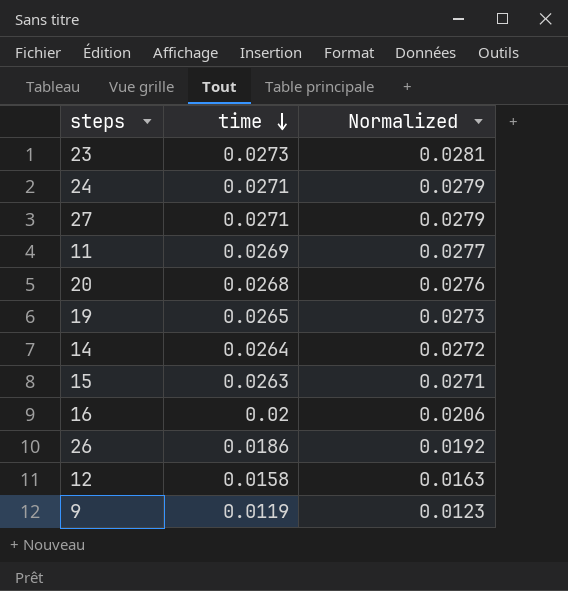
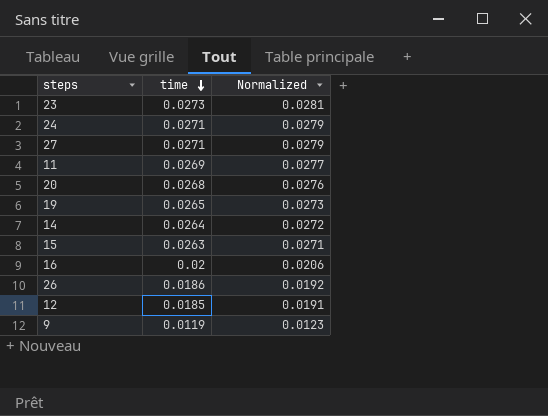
12 | time: 0.0158 -> 0.0185
12 | Normalized: 0.0163 -> 0.0191

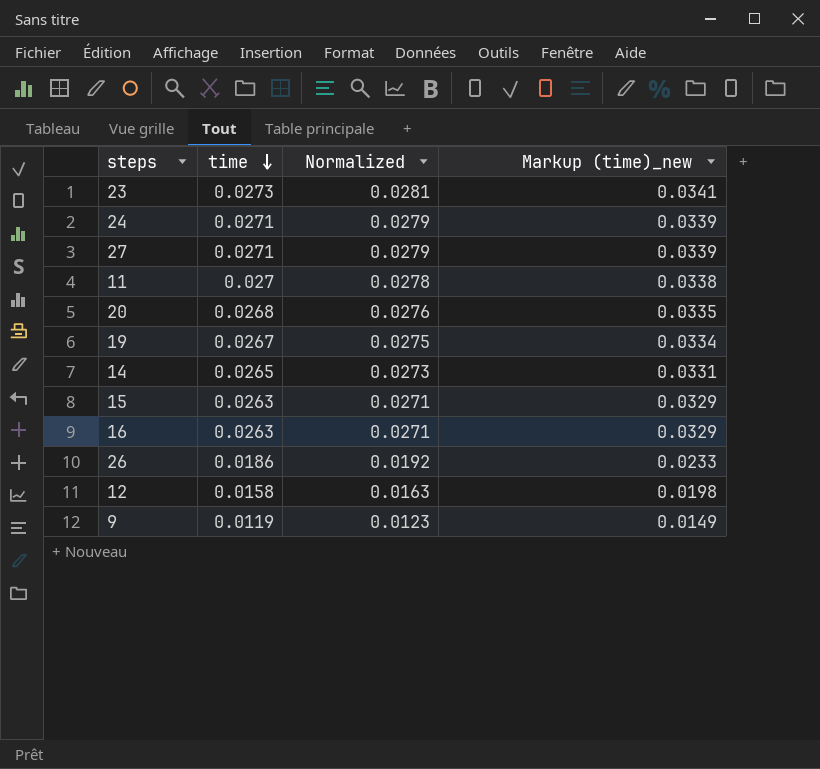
column Markup (time)_new | formula: none -> [time] * 1.25
11 | time: 0.0269 -> 0.027
11 | Normalized: 0.0277 -> 0.0278
19 | time: 0.0265 -> 0.0267
19 | Normalized: 0.0273 -> 0.0275
14 | time: 0.0264 -> 0.0265
14 | Normalized: 0.0272 -> 0.0273
16 | time: 0.02 -> 0.0263
16 | Normalized: 0.0206 -> 0.0271
12 | time: 0.0185 -> 0.0158
12 | Normalized: 0.0191 -> 0.0163

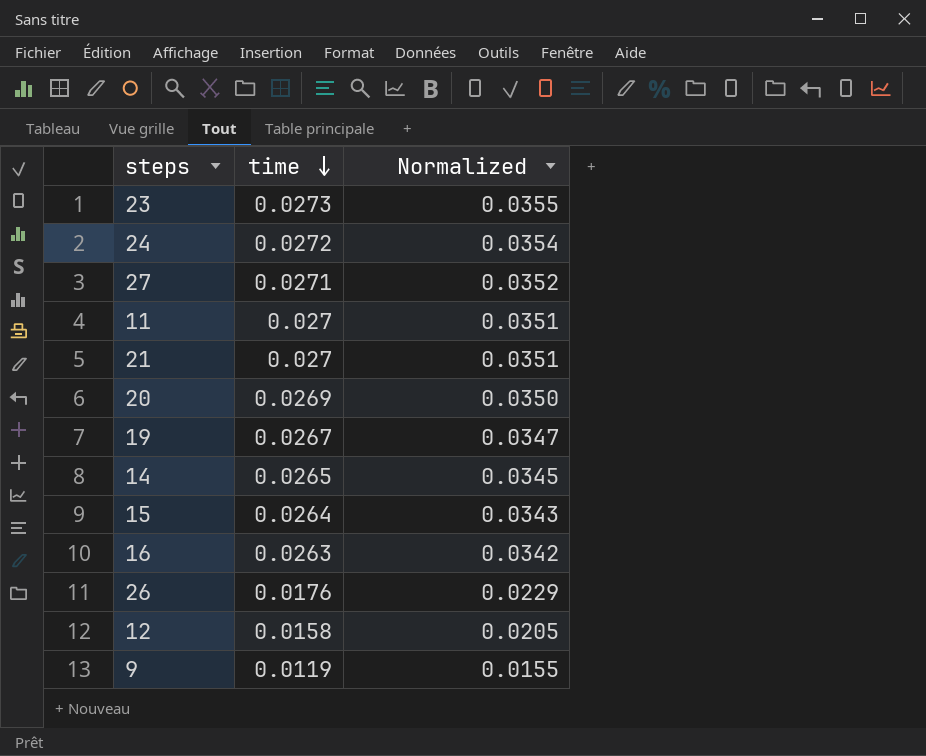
column Markup (time)_new | formula: [time] * 1.25 -> none
column Normalized | formula: [time] * 1.03 -> [time] * 1.3
24 | time: 0.0271 -> 0.0272
row 21: none -> 0.027 | 0.0351
20 | time: 0.0268 -> 0.0269
15 | time: 0.0263 -> 0.0264
26 | time: 0.0186 -> 0.0176

